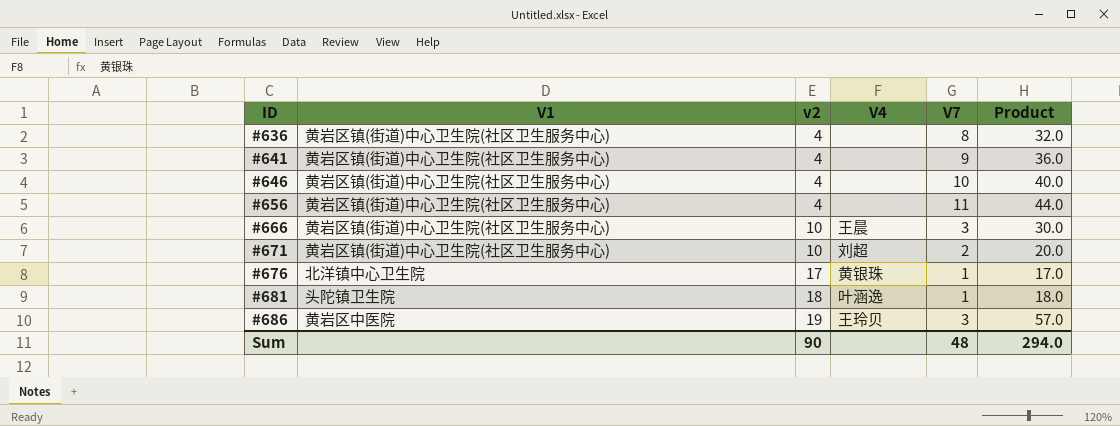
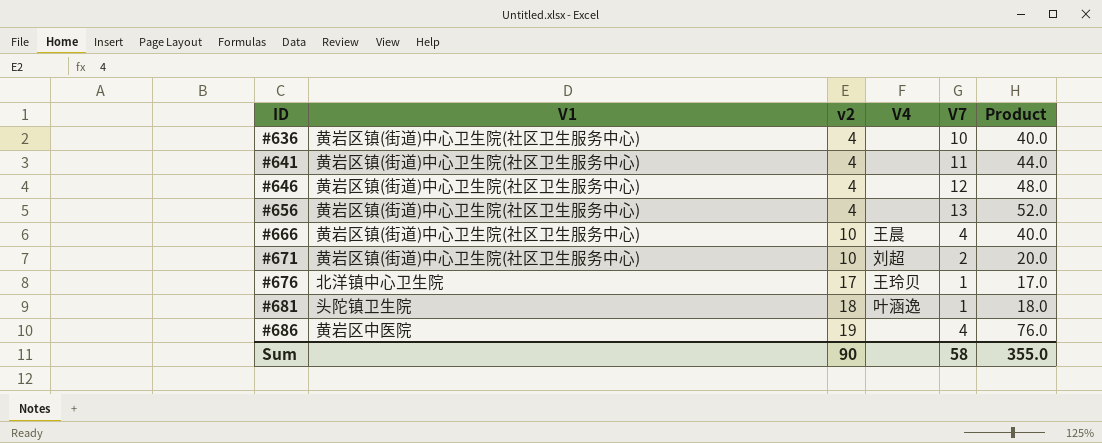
#636 | V7: 8 -> 10
#636 | Product: 32.0 -> 40.0
#641 | V7: 9 -> 11
#641 | Product: 36.0 -> 44.0
#646 | V7: 10 -> 12
#646 | Product: 40.0 -> 48.0
#656 | V7: 11 -> 13
#656 | Product: 44.0 -> 52.0
#666 | V7: 3 -> 4
#666 | Product: 30.0 -> 40.0
#676 | V4: 黄银珠 -> 王玲贝
#686 | V4: 王玲贝 -> none
#686 | V7: 3 -> 4
#686 | Product: 57.0 -> 76.0
Sum | V7: 48 -> 58
Sum | Product: 294.0 -> 355.0

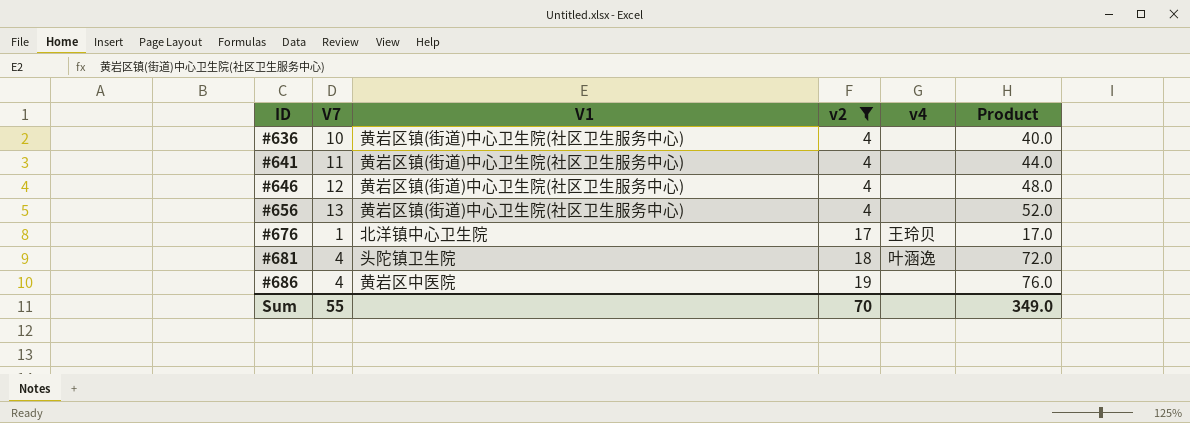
filter: none -> v2 != 10
column V7 | position: 5 -> 2
column name: V4 -> v4
#681 | V7: 1 -> 4
#681 | Product: 18.0 -> 72.0
Sum | V7: 58 -> 55
Sum | v2: 90 -> 70
Sum | Product: 355.0 -> 349.0

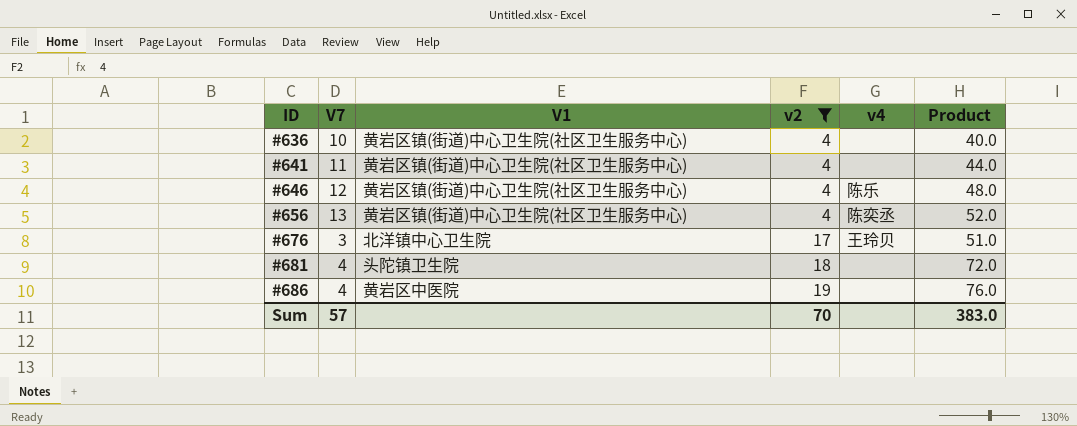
#646 | v4: none -> 陈乐
#656 | v4: none -> 陈奕丞
#676 | V7: 1 -> 3
#676 | Product: 17.0 -> 51.0
#681 | v4: 叶涵逸 -> none
Sum | V7: 55 -> 57
Sum | Product: 349.0 -> 383.0

